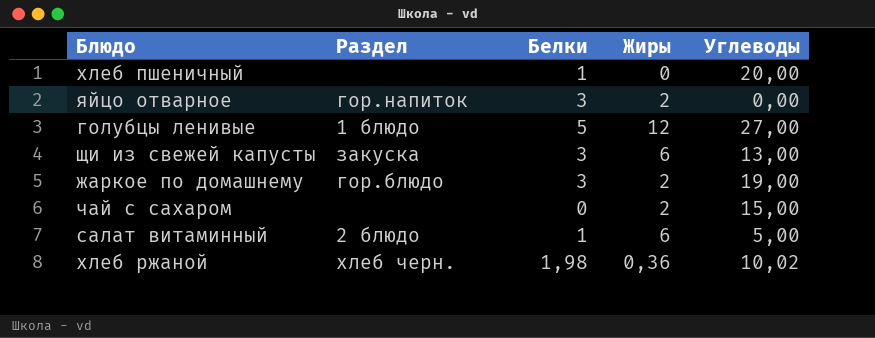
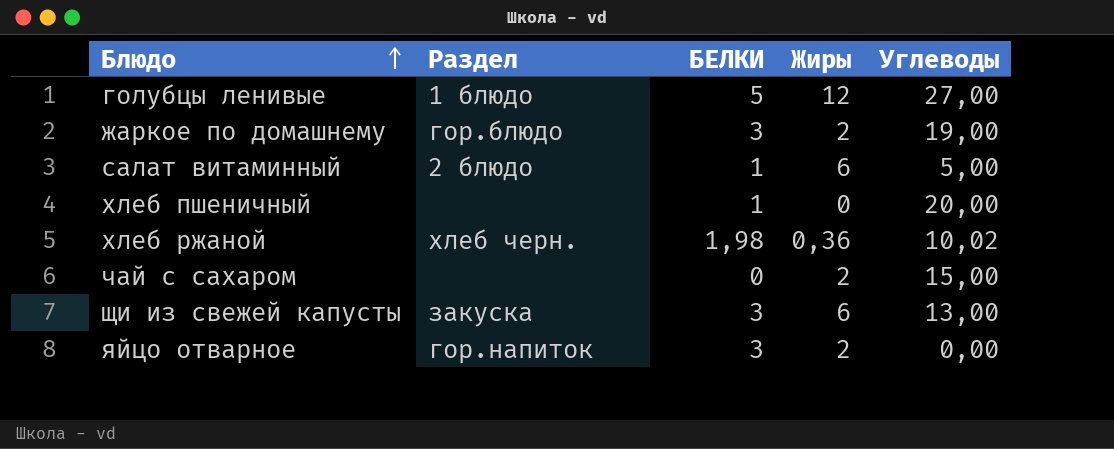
row order: none -> Блюдо ascending
column name: Белки -> БЕЛКИ

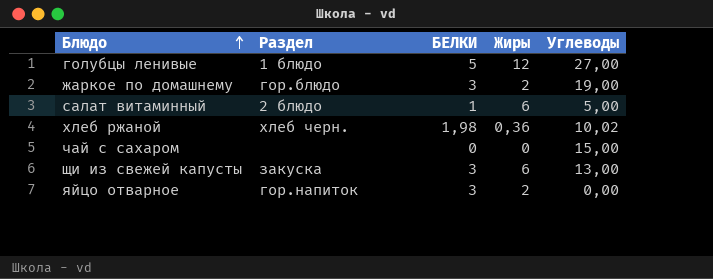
row хлеб пшеничный: none | 1 | 0 | 20,00 -> none
чай с сахаром | Жиры: 2 -> 0

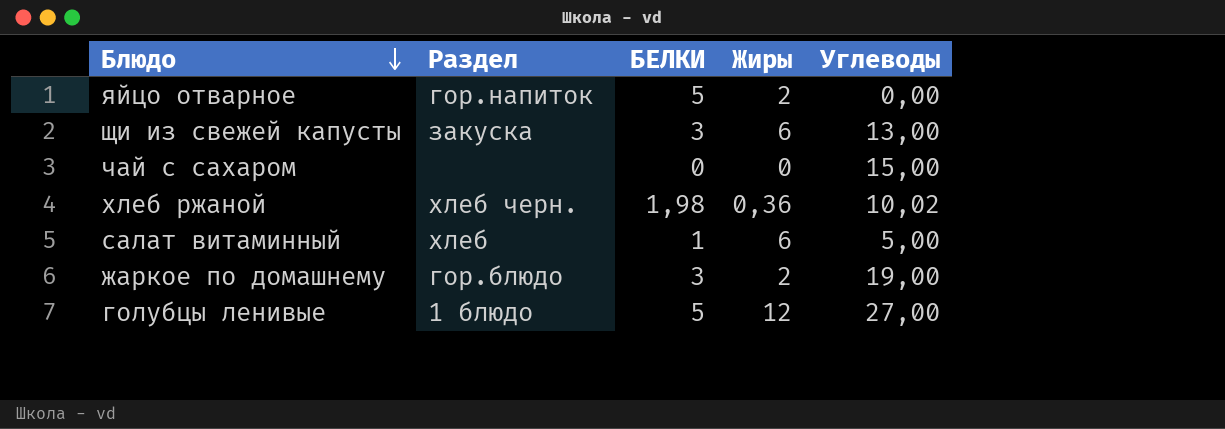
row order: Блюдо ascending -> Блюдо descending
яйцо отварное | БЕЛКИ: 3 -> 5
салат витаминный | Раздел: 2 блюдо -> хлеб

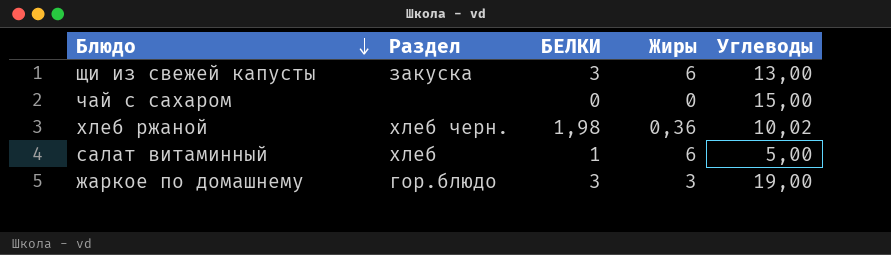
row яйцо отварное: гор.напиток | 5 | 2 | 0,00 -> none
row голубцы ленивые: 1 блюдо | 5 | 12 | 27,00 -> none
жаркое по домашнему | Жиры: 2 -> 3

